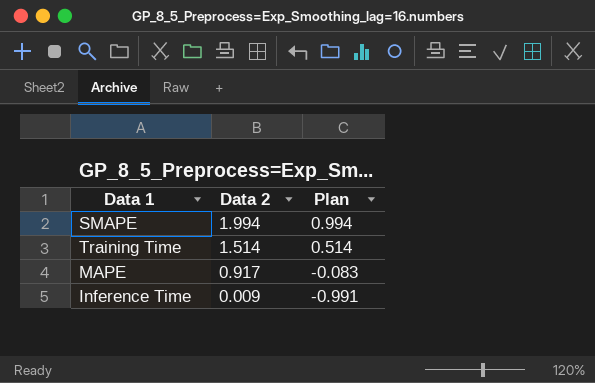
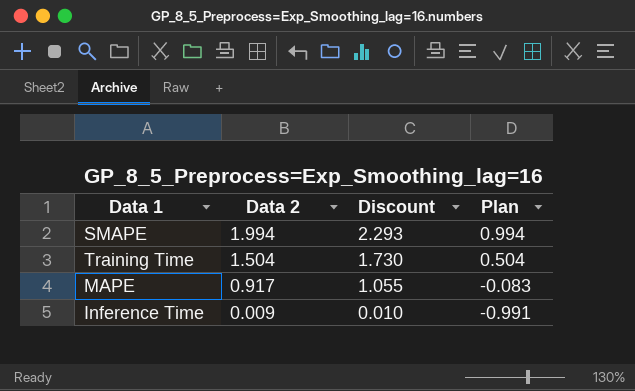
column Discount | formula: none -> [Data 2] * 1.15
Training Time | Data 2: 1.514 -> 1.504
Training Time | Plan: 0.514 -> 0.504

